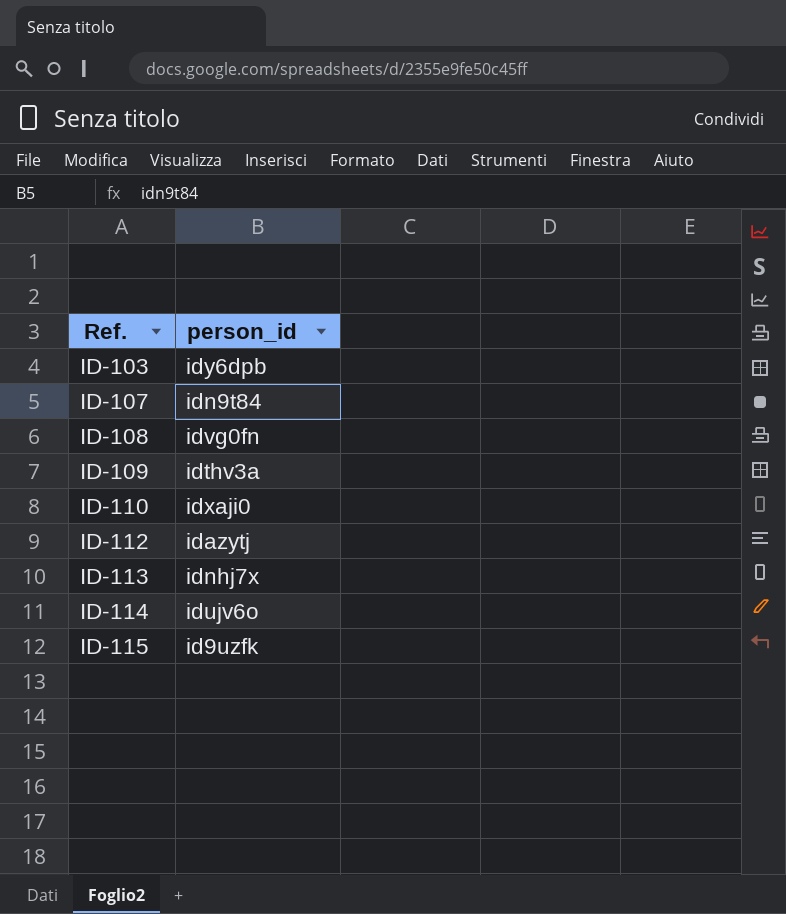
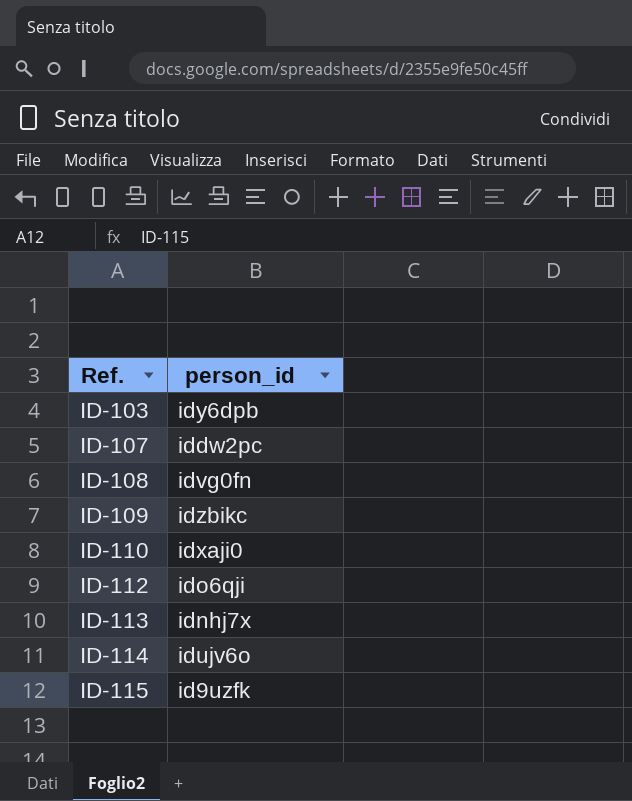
ID-107 | person_id: idn9t84 -> iddw2pc
ID-109 | person_id: idthv3a -> idzbikc
ID-112 | person_id: idazytj -> ido6qji

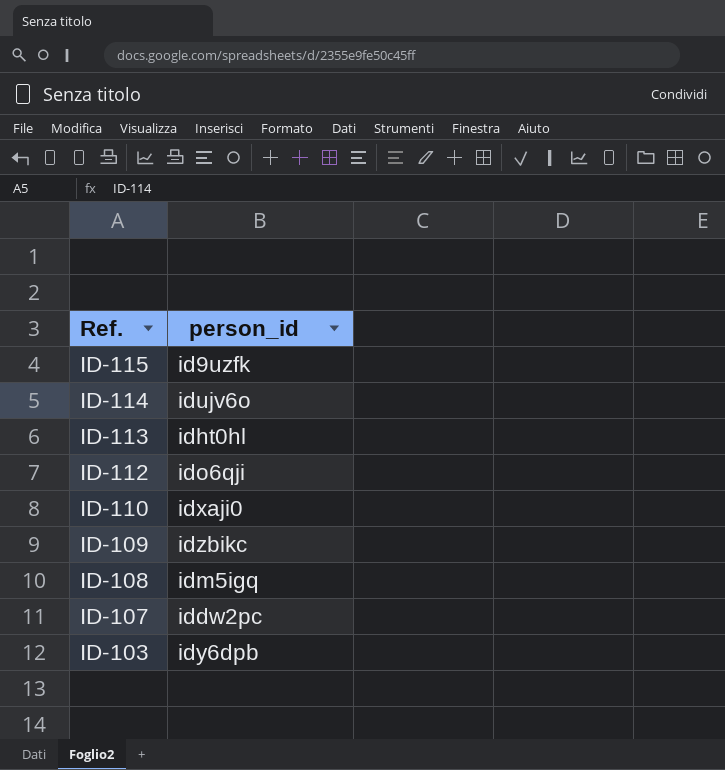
row order: Ref. ascending -> Ref. descending
ID-113 | person_id: idnhj7x -> idht0hl
ID-108 | person_id: idvg0fn -> idm5igq

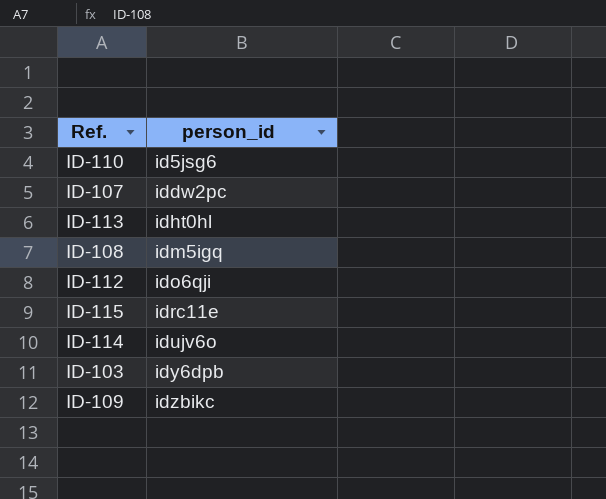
row order: Ref. descending -> person_id ascending
ID-110 | person_id: idxaji0 -> id5jsg6
ID-115 | person_id: id9uzfk -> idrc11e

